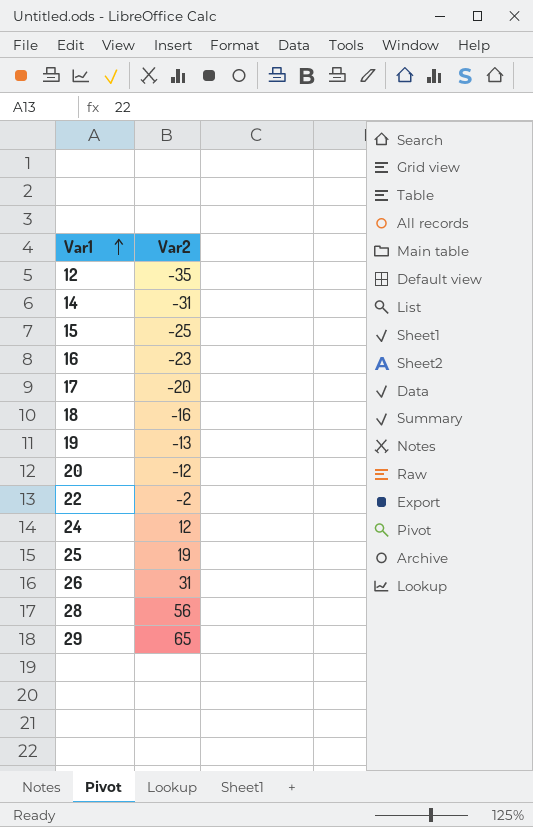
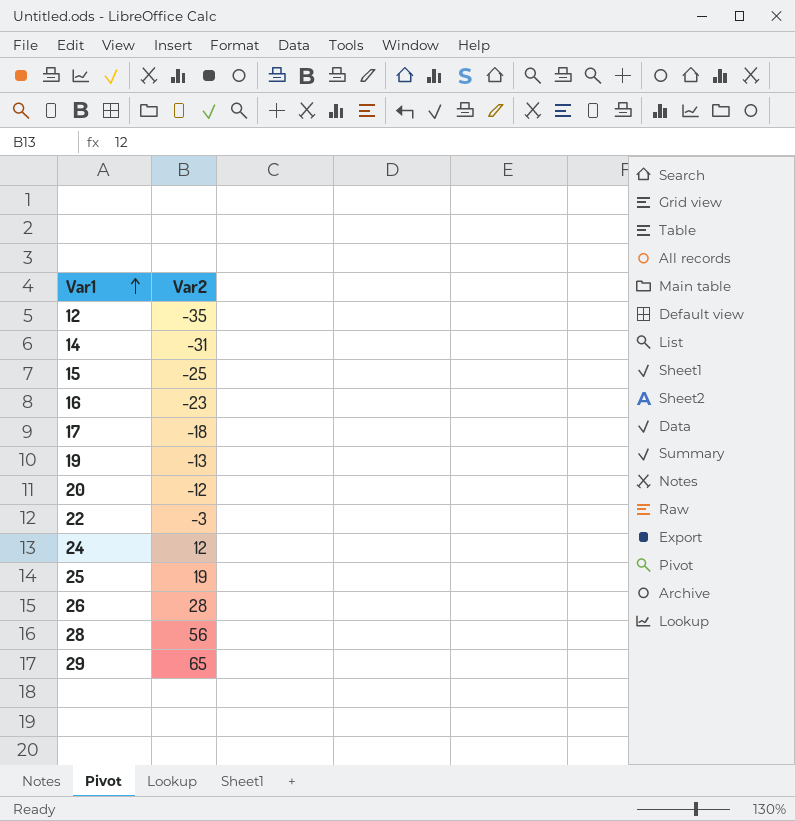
row 18: -16 -> none
17 | Var2: -20 -> -18
22 | Var2: -2 -> -3
26 | Var2: 31 -> 28

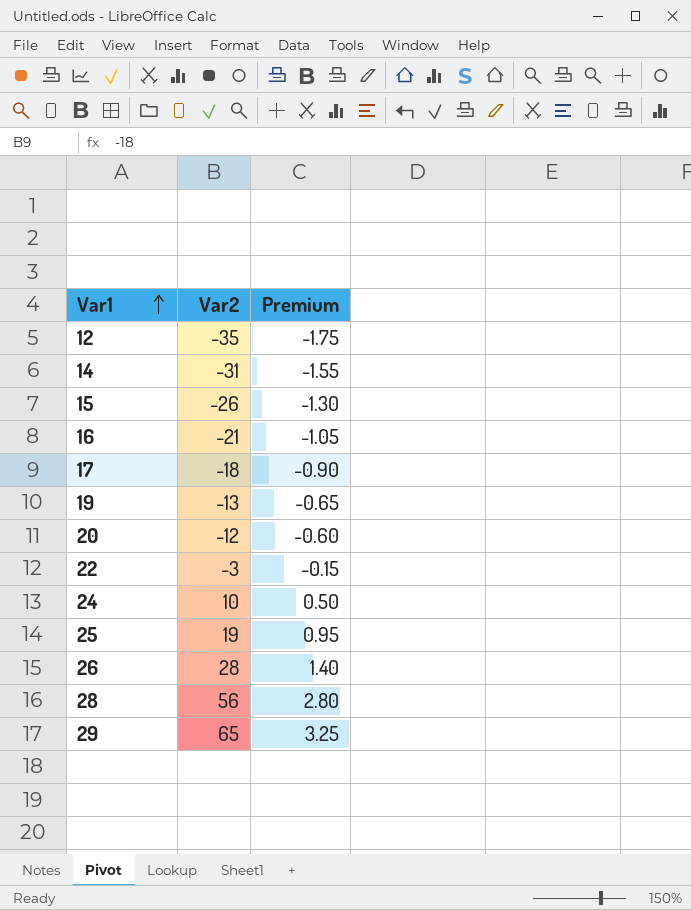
column Premium | formula: none -> [Var2] * 0.05
15 | Var2: -25 -> -26
16 | Var2: -23 -> -21
24 | Var2: 12 -> 10

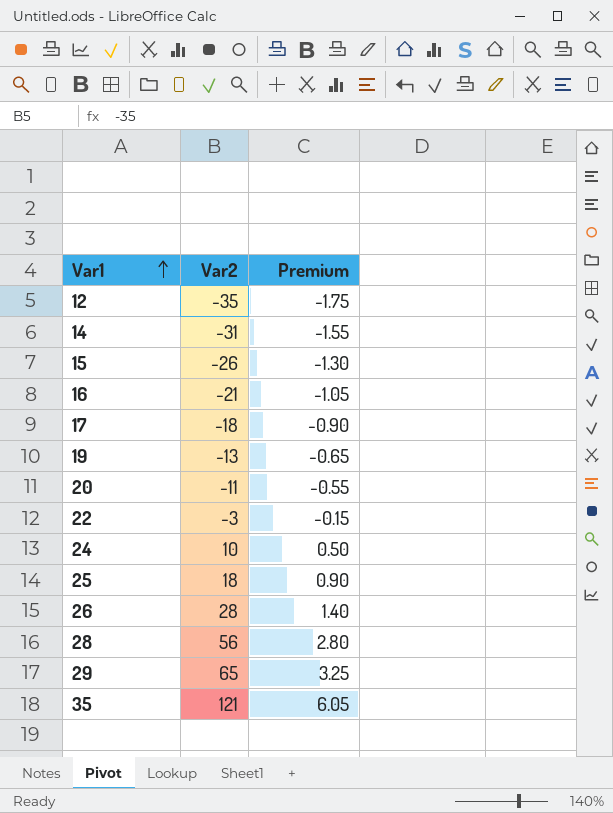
20 | Var2: -12 -> -11
20 | Premium: -0.60 -> -0.55
25 | Var2: 19 -> 18
25 | Premium: 0.95 -> 0.90
row 35: none -> 121 | 6.05

